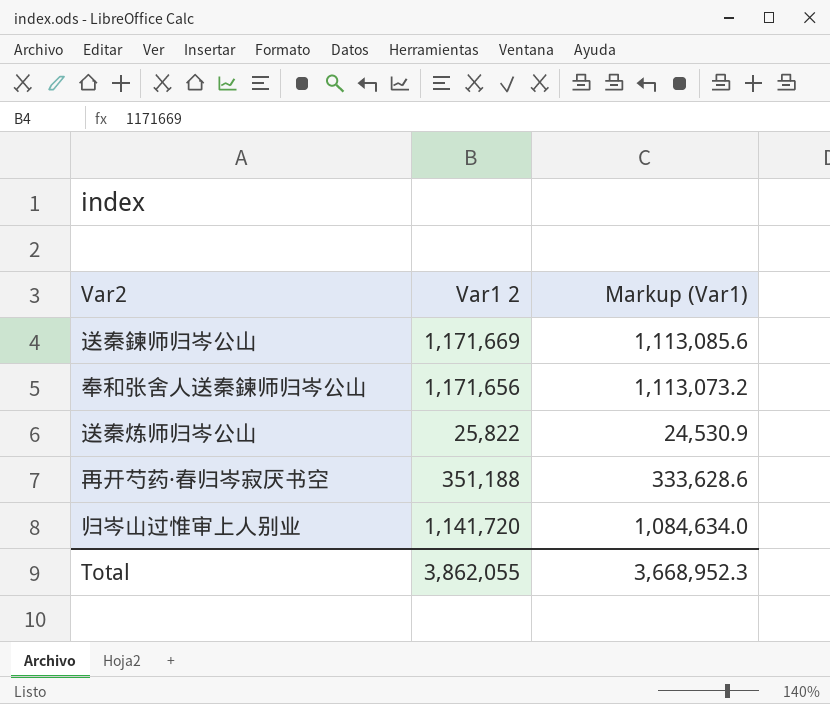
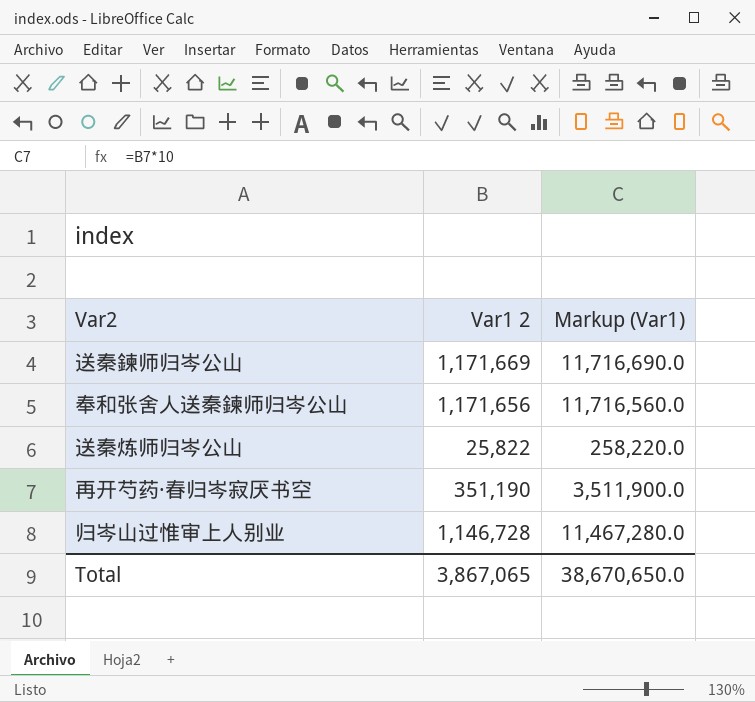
column Markup (Var1) | formula: [Var1 2] * 0.95 -> [Var1 2] * 10
再开芍药·春归岑寂厌书空 | Var1 2: 351,188 -> 351,190
归岑山过惟审上人别业 | Var1 2: 1,141,720 -> 1,146,728
Total | Var1 2: 3,862,055 -> 3,867,065
Total | Markup (Var1): 3,668,952.3 -> 38,670,650.0

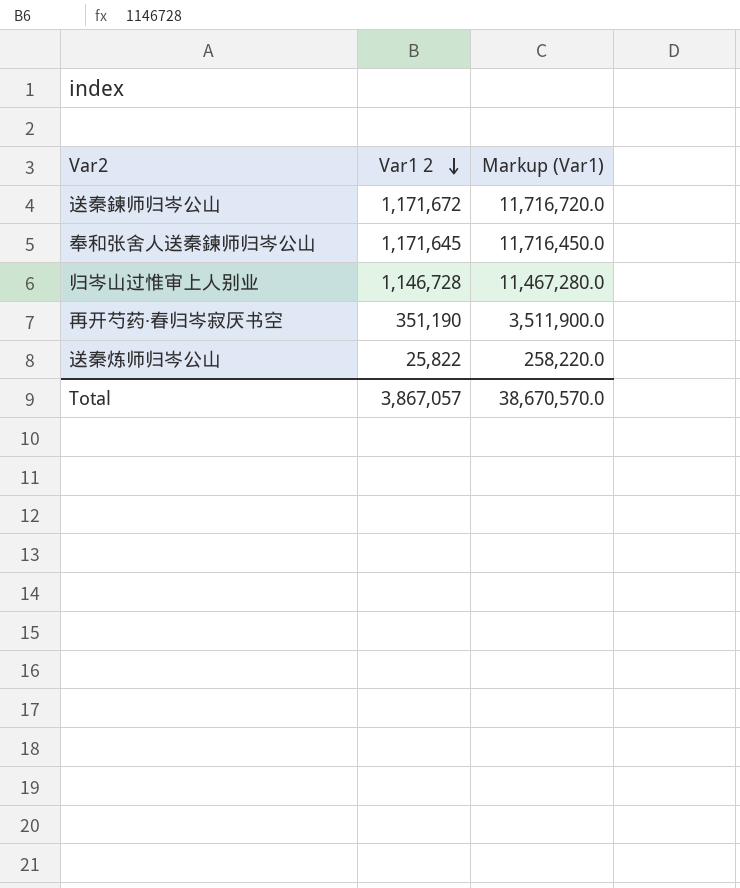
row order: none -> Var1 2 descending
送秦鍊师归岑公山 | Var1 2: 1,171,669 -> 1,171,672
送秦鍊师归岑公山 | Markup (Var1): 11,716,690.0 -> 11,716,720.0
奉和张舍人送秦鍊师归岑公山 | Var1 2: 1,171,656 -> 1,171,645
奉和张舍人送秦鍊师归岑公山 | Markup (Var1): 11,716,560.0 -> 11,716,450.0
Total | Var1 2: 3,867,065 -> 3,867,057
Total | Markup (Var1): 38,670,650.0 -> 38,670,570.0

